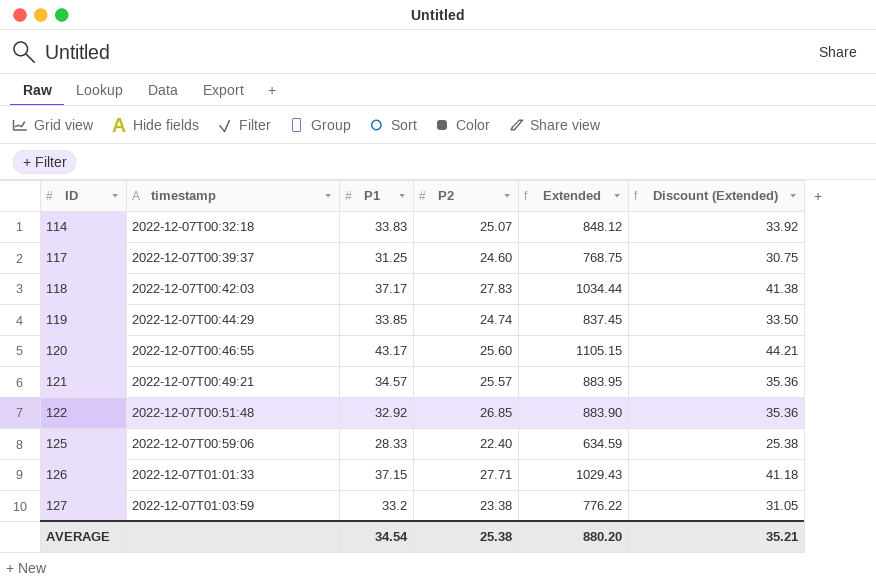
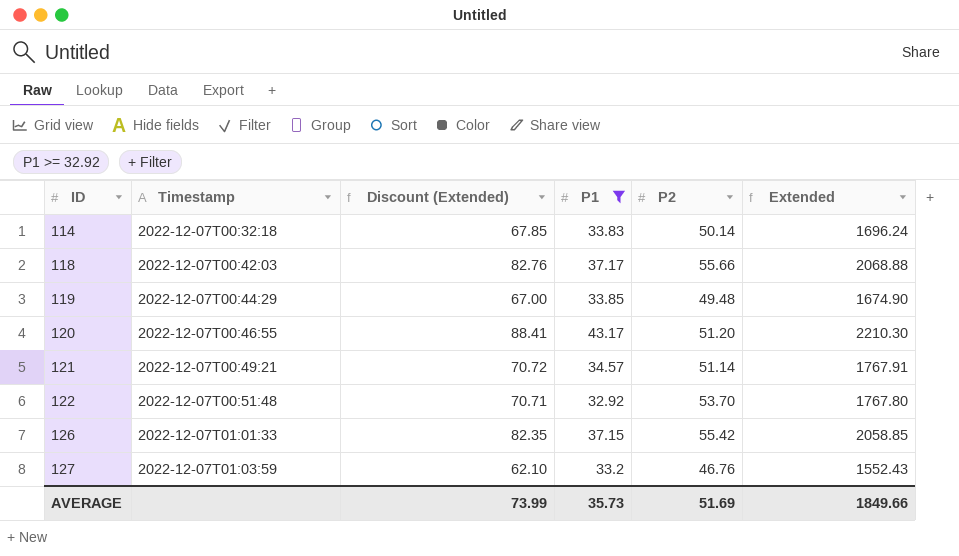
filter: none -> P1 >= 32.92
column name: timestamp -> Timestamp
column Discount (Extended) | position: 6 -> 3
114 | Discount (Extended): 33.92 -> 67.85
114 | P2: 25.07 -> 50.14
114 | Extended: 848.12 -> 1696.24
118 | Discount (Extended): 41.38 -> 82.76
118 | P2: 27.83 -> 55.66
118 | Extended: 1034.44 -> 2068.88
119 | Discount (Extended): 33.50 -> 67.00
119 | P2: 24.74 -> 49.48
119 | Extended: 837.45 -> 1674.90
120 | Discount (Extended): 44.21 -> 88.41
120 | P2: 25.60 -> 51.20
120 | Extended: 1105.15 -> 2210.30
121 | Discount (Extended): 35.36 -> 70.72
121 | P2: 25.57 -> 51.14
121 | Extended: 883.95 -> 1767.91
122 | Discount (Extended): 35.36 -> 70.71
122 | P2: 26.85 -> 53.70
122 | Extended: 883.90 -> 1767.80
126 | Discount (Extended): 41.18 -> 82.35
126 | P2: 27.71 -> 55.42
126 | Extended: 1029.43 -> 2058.85
127 | Discount (Extended): 31.05 -> 62.10
127 | P2: 23.38 -> 46.76
127 | Extended: 776.22 -> 1552.43
AVERAGE | Discount (Extended): 35.21 -> 73.99
AVERAGE | P1: 34.54 -> 35.73
AVERAGE | P2: 25.38 -> 51.69
AVERAGE | Extended: 880.20 -> 1849.66

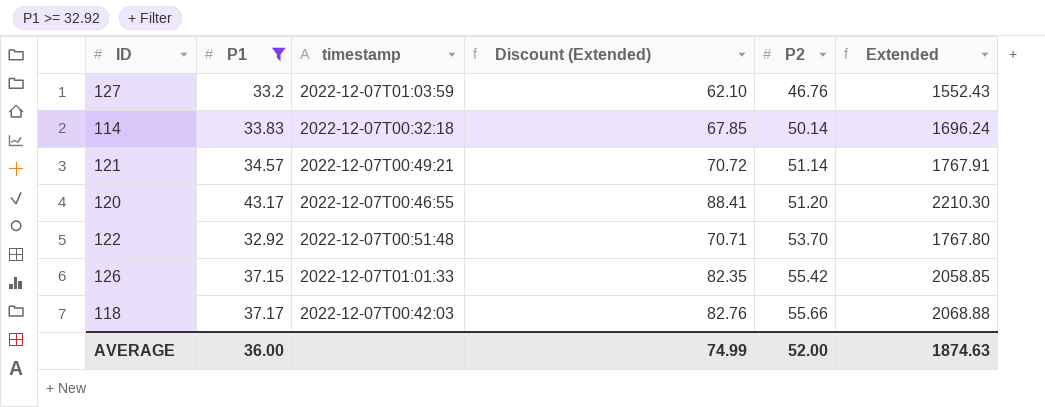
row order: ID ascending -> P2 ascending
column P1 | position: 4 -> 2
column name: Timestamp -> timestamp
row 119: 2022-12-07T00:44:29 | 67.00 | 33.85 | 49.48 | 1674.90 -> none
AVERAGE | P1: 35.73 -> 36.00
AVERAGE | Discount (Extended): 73.99 -> 74.99
AVERAGE | P2: 51.69 -> 52.00
AVERAGE | Extended: 1849.66 -> 1874.63

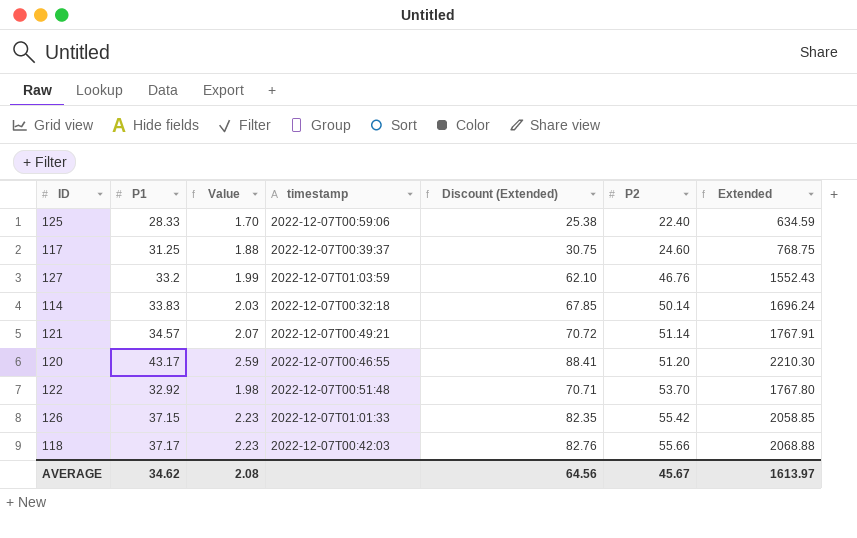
filter: P1 >= 32.92 -> none
column Value | formula: none -> [P1] * 0.06
AVERAGE | P1: 36.00 -> 34.62
AVERAGE | Discount (Extended): 74.99 -> 64.56
AVERAGE | P2: 52.00 -> 45.67
AVERAGE | Extended: 1874.63 -> 1613.97

